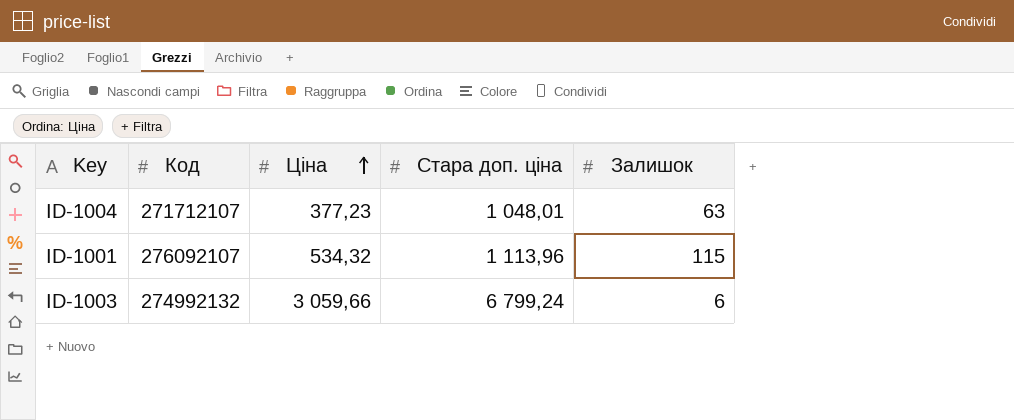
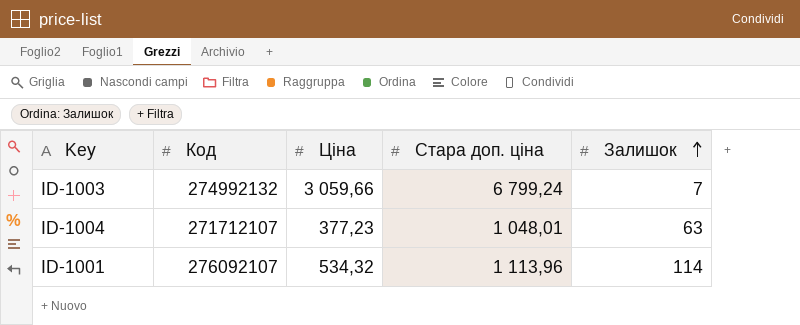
row order: Ціна ascending -> Залишок ascending
ID-1003 | Залишок: 6 -> 7
ID-1001 | Залишок: 115 -> 114

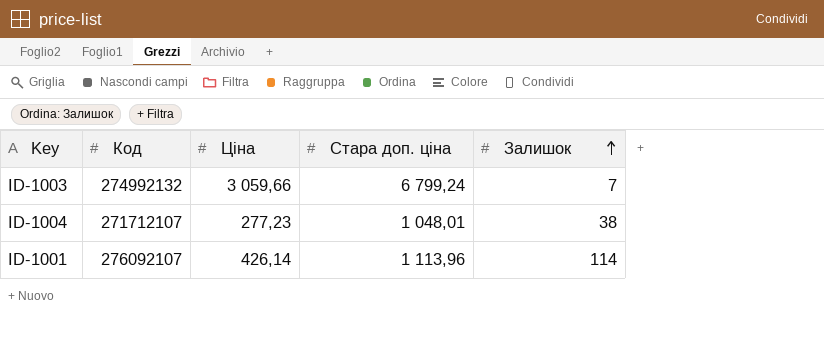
ID-1004 | Ціна: 377,23 -> 277,23
ID-1004 | Залишок: 63 -> 38
ID-1001 | Ціна: 534,32 -> 426,14

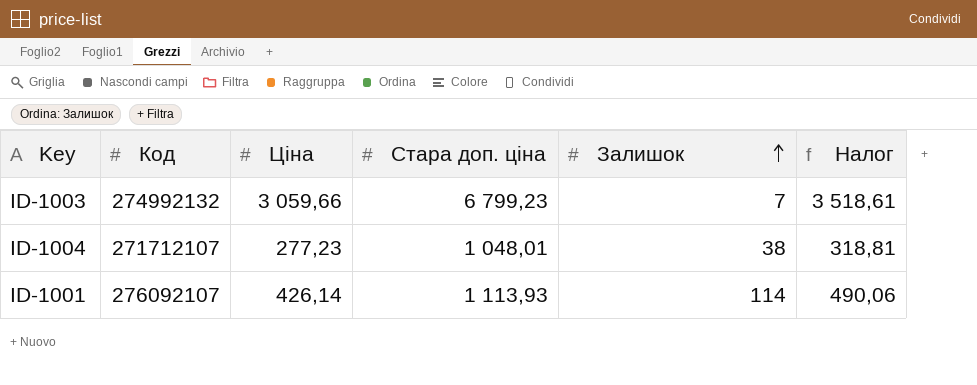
column Налог | formula: none -> [Ціна] * 1,15
ID-1003 | Стара доп. ціна: 6 799,24 -> 6 799,23
ID-1001 | Стара доп. ціна: 1 113,96 -> 1 113,93

